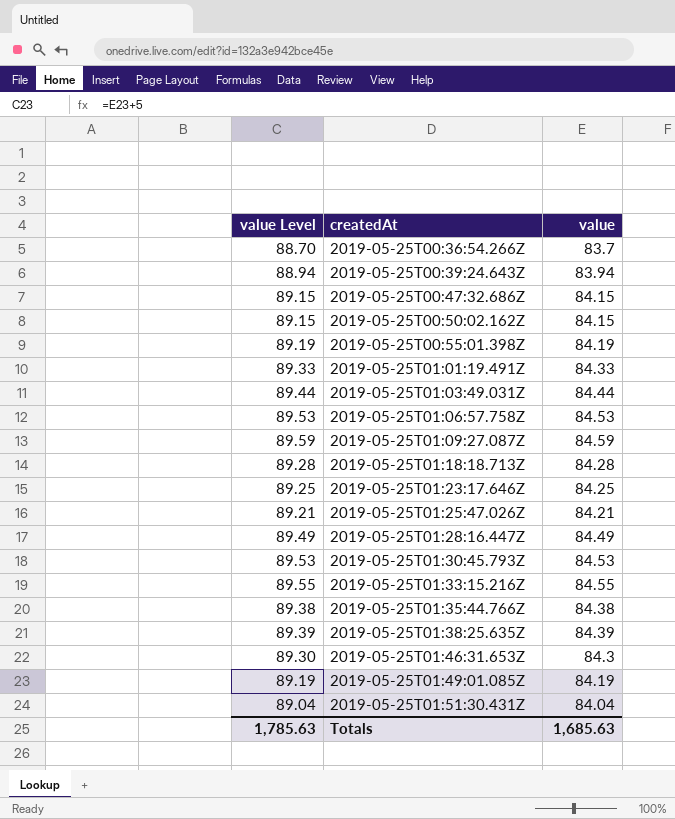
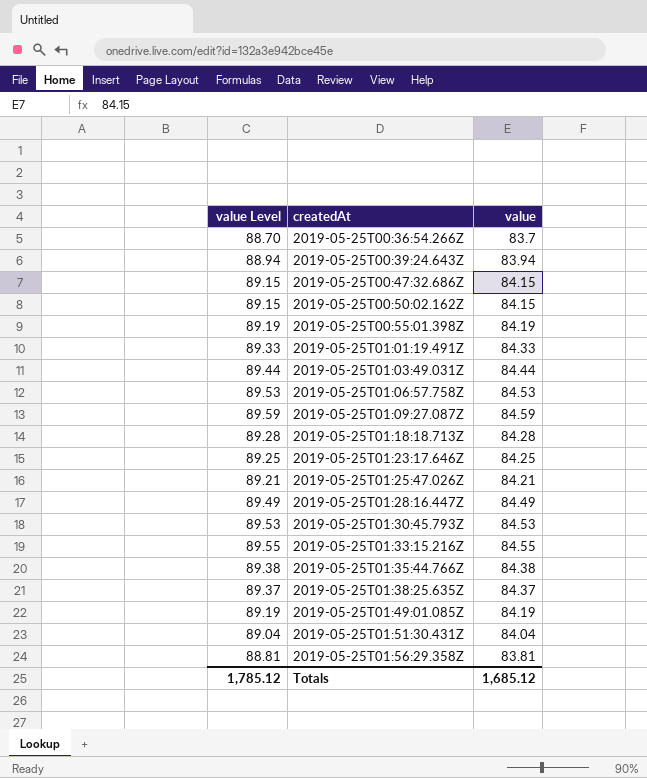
row 2019-05-25T01:46:31.653Z: 89.30 | 84.3 -> none
2019-05-25T01:38:25.635Z | value Level: 89.39 -> 89.37
2019-05-25T01:38:25.635Z | value: 84.39 -> 84.37
row 2019-05-25T01:56:29.358Z: none -> 88.81 | 83.81
Totals | value Level: 1,785.63 -> 1,785.12
Totals | value: 1,685.63 -> 1,685.12

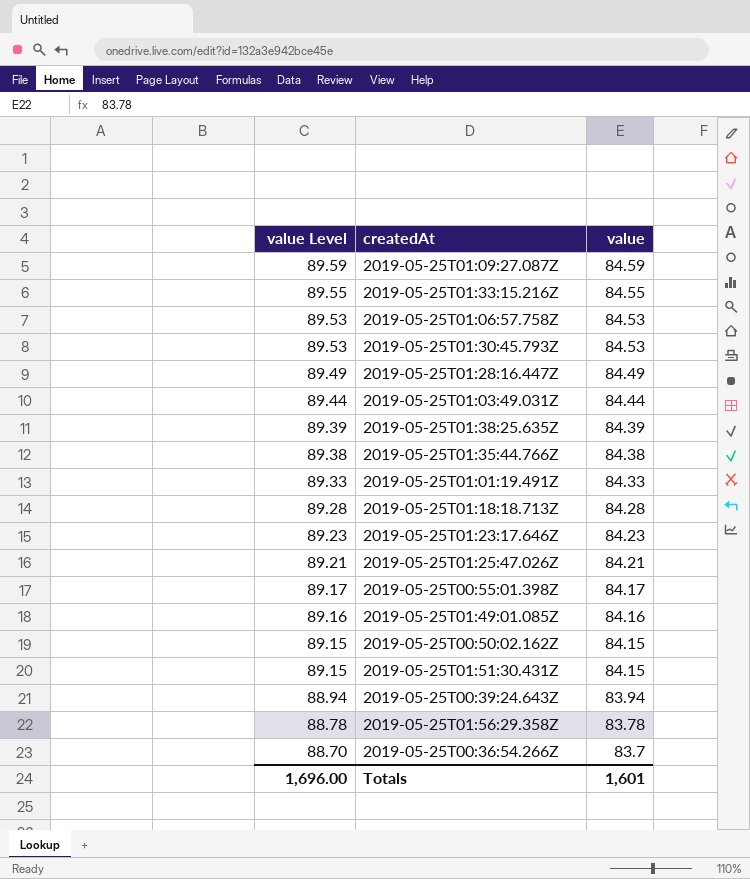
row order: createdAt ascending -> value Level descending
row 2019-05-25T00:47:32.686Z: 89.15 | 84.15 -> none
2019-05-25T01:38:25.635Z | value Level: 89.37 -> 89.39
2019-05-25T01:38:25.635Z | value: 84.37 -> 84.39
2019-05-25T01:23:17.646Z | value Level: 89.25 -> 89.23
2019-05-25T01:23:17.646Z | value: 84.25 -> 84.23
2019-05-25T00:55:01.398Z | value Level: 89.19 -> 89.17
2019-05-25T00:55:01.398Z | value: 84.19 -> 84.17
2019-05-25T01:49:01.085Z | value Level: 89.19 -> 89.16
2019-05-25T01:49:01.085Z | value: 84.19 -> 84.16
2019-05-25T01:51:30.431Z | value Level: 89.04 -> 89.15
2019-05-25T01:51:30.431Z | value: 84.04 -> 84.15
2019-05-25T01:56:29.358Z | value Level: 88.81 -> 88.78
2019-05-25T01:56:29.358Z | value: 83.81 -> 83.78
Totals | value Level: 1,785.12 -> 1,696.00
Totals | value: 1,685.12 -> 1,601

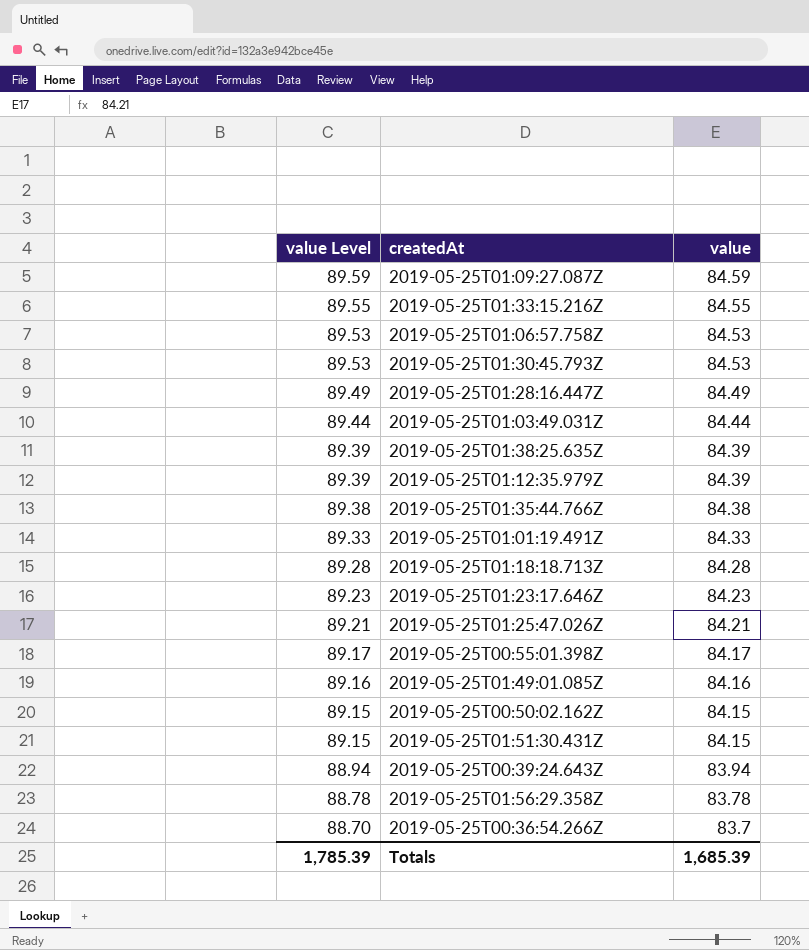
row 2019-05-25T01:12:35.979Z: none -> 89.39 | 84.39
Totals | value Level: 1,696.00 -> 1,785.39
Totals | value: 1,601 -> 1,685.39

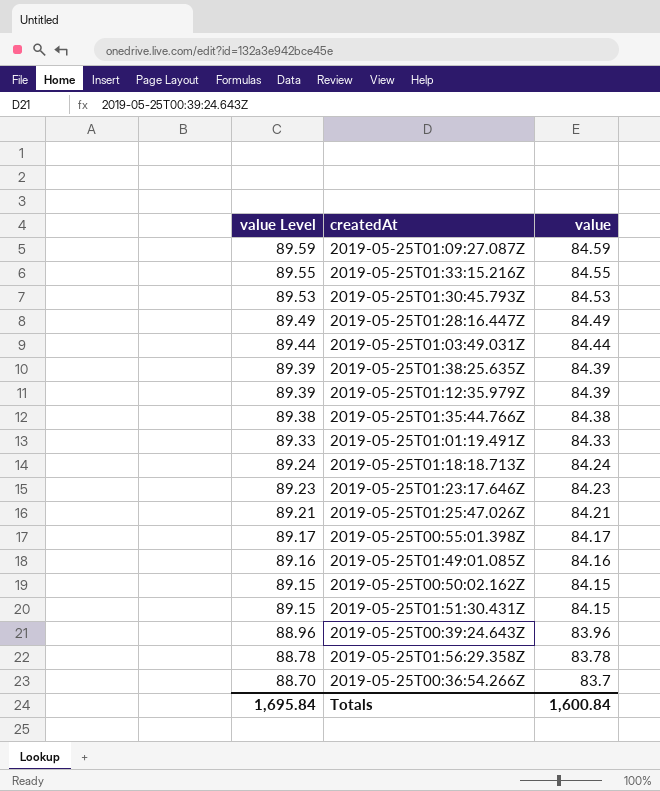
row 2019-05-25T01:06:57.758Z: 89.53 | 84.53 -> none
2019-05-25T01:18:18.713Z | value Level: 89.28 -> 89.24
2019-05-25T01:18:18.713Z | value: 84.28 -> 84.24
2019-05-25T00:39:24.643Z | value Level: 88.94 -> 88.96
2019-05-25T00:39:24.643Z | value: 83.94 -> 83.96
Totals | value Level: 1,785.39 -> 1,695.84
Totals | value: 1,685.39 -> 1,600.84

